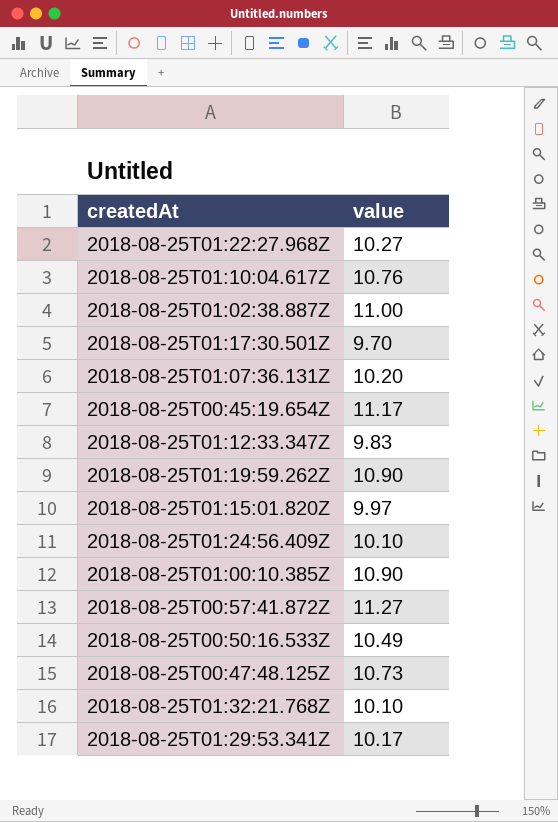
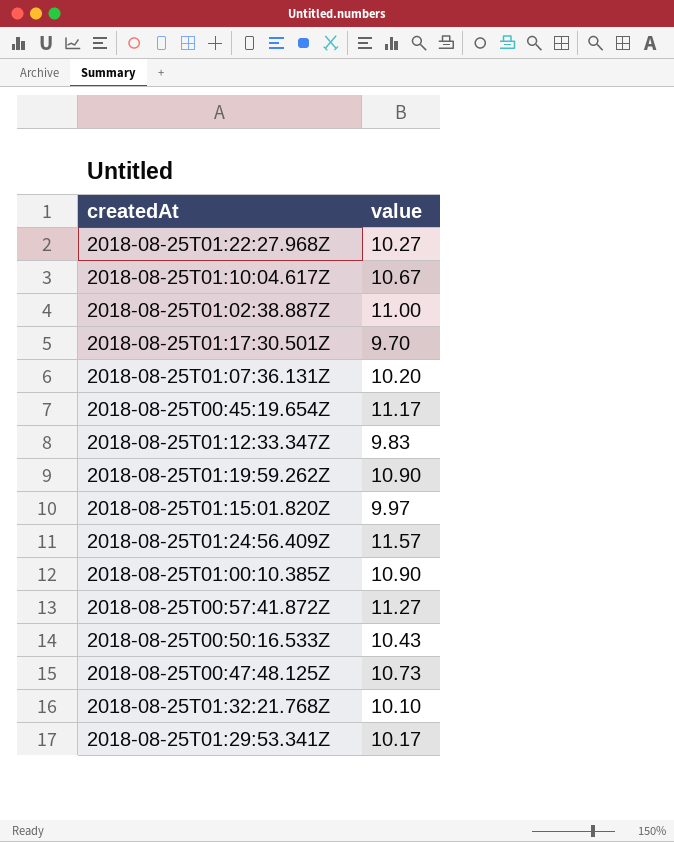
2018-08-25T01:10:04.617Z | value: 10.76 -> 10.67
2018-08-25T01:24:56.409Z | value: 10.10 -> 11.57
2018-08-25T00:50:16.533Z | value: 10.49 -> 10.43

